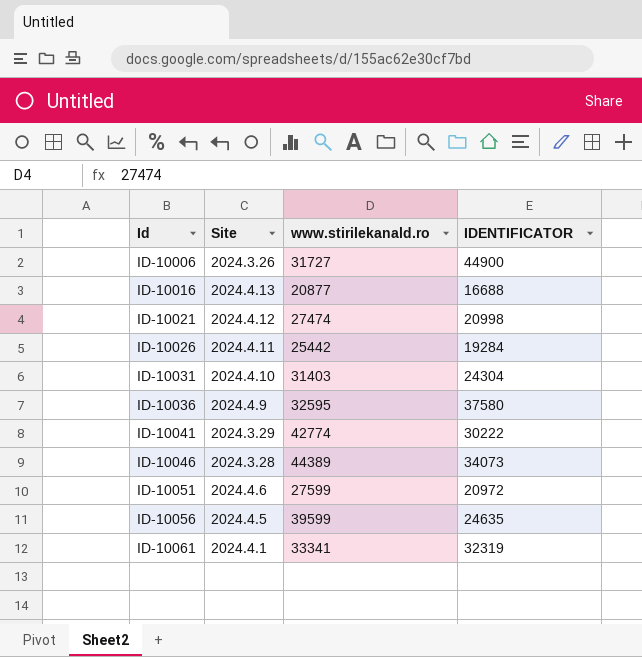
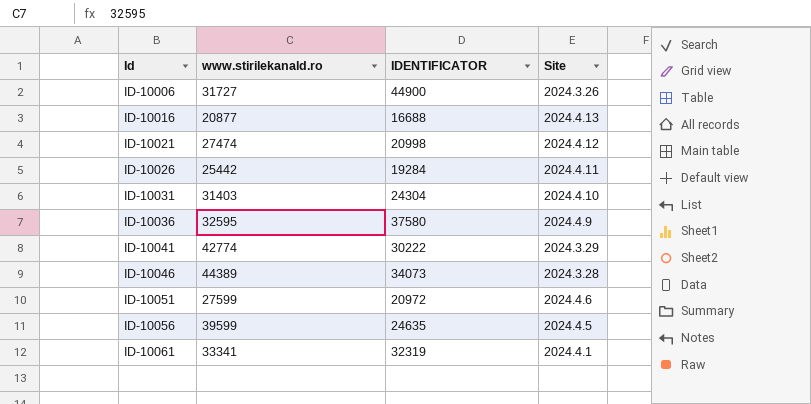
column Site | position: 2 -> 4

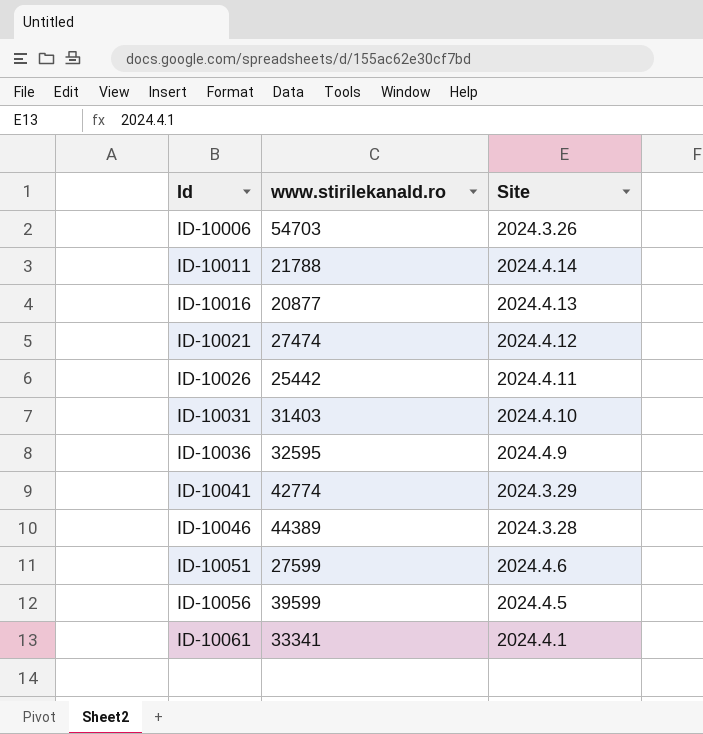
column IDENTIFICATOR | position: 3 -> none
ID-10006 | www.stirilekanald.ro: 31727 -> 54703
row ID-10011: none -> 21788 | 2024.4.14

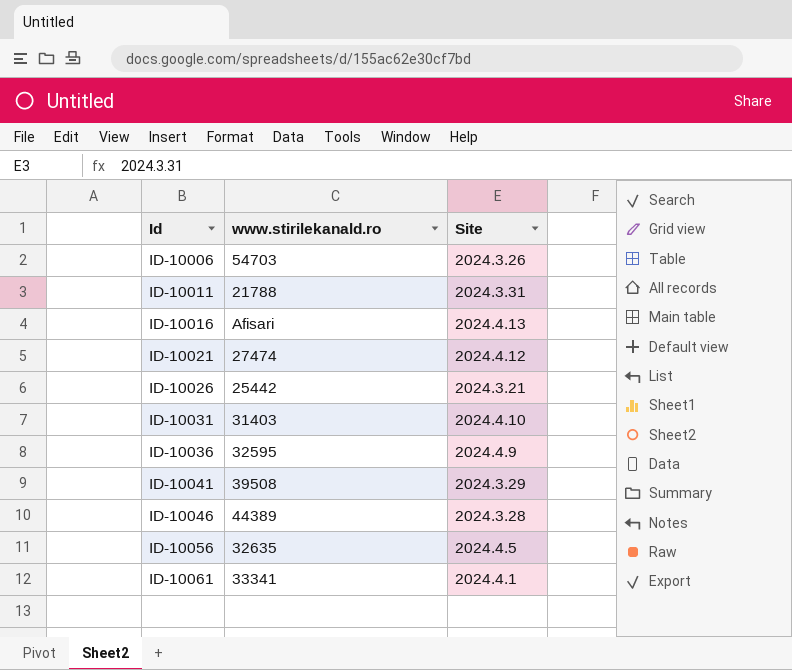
row ID-10051: 27599 | 2024.4.6 -> none
ID-10011 | Site: 2024.4.14 -> 2024.3.31
ID-10016 | www.stirilekanald.ro: 20877 -> Afisari
ID-10026 | Site: 2024.4.11 -> 2024.3.21
ID-10041 | www.stirilekanald.ro: 42774 -> 39508
ID-10056 | www.stirilekanald.ro: 39599 -> 32635

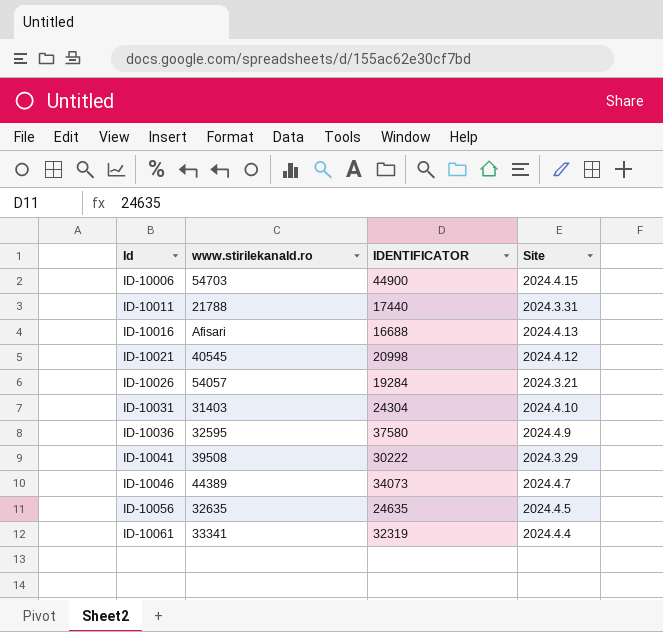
column IDENTIFICATOR | position: none -> 3
ID-10006 | Site: 2024.3.26 -> 2024.4.15
ID-10021 | www.stirilekanald.ro: 27474 -> 40545
ID-10026 | www.stirilekanald.ro: 25442 -> 54057
ID-10046 | Site: 2024.3.28 -> 2024.4.7
ID-10061 | Site: 2024.4.1 -> 2024.4.4

